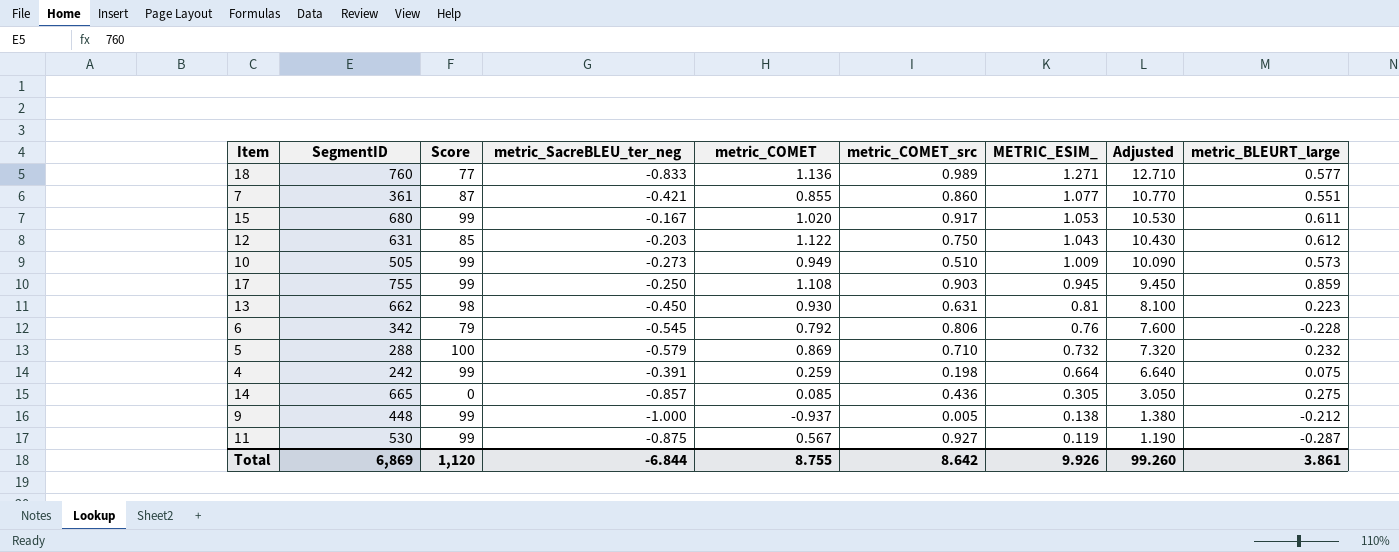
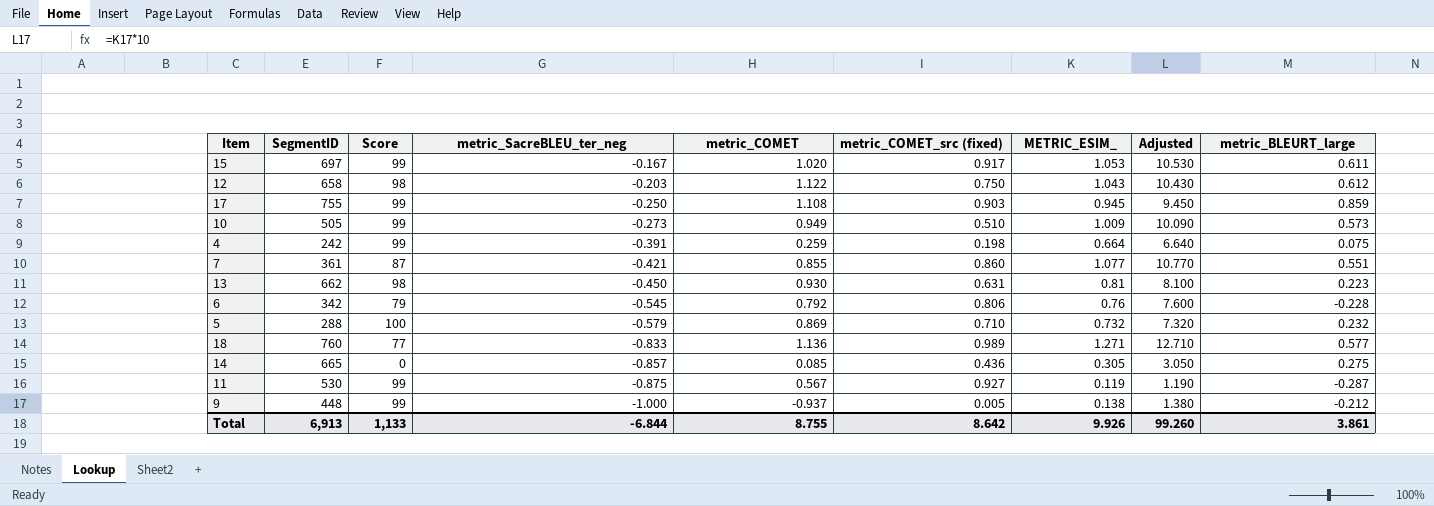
row order: METRIC_ESIM_ descending -> metric_SacreBLEU_ter_neg descending
column name: metric_COMET_src -> metric_COMET_src (fixed)
15 | SegmentID: 680 -> 697
12 | SegmentID: 631 -> 658
12 | Score: 85 -> 98
Total | SegmentID: 6,869 -> 6,913
Total | Score: 1,120 -> 1,133

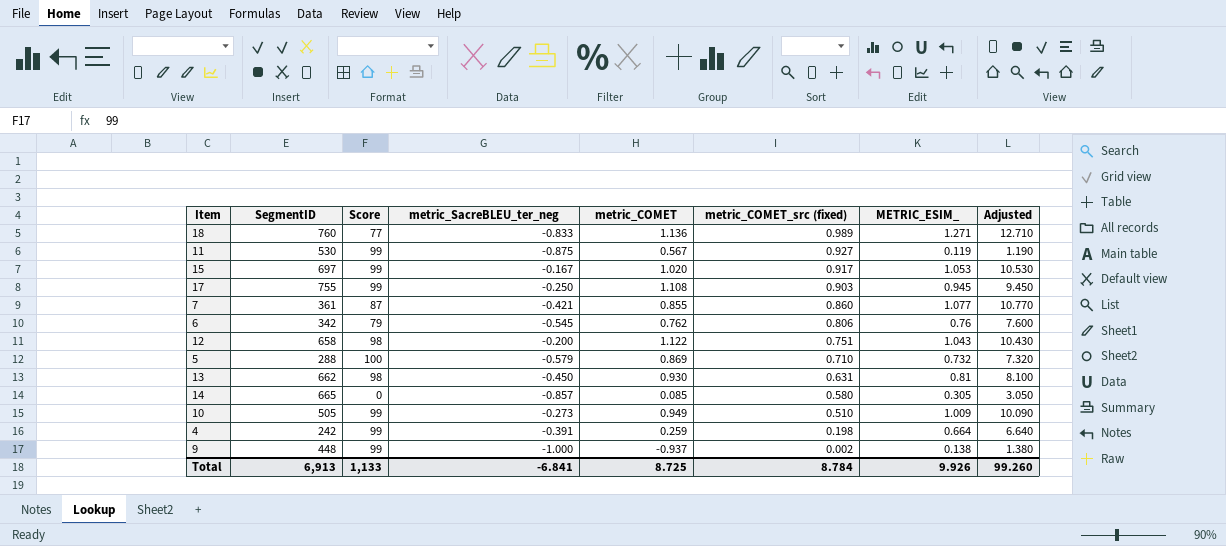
row order: metric_SacreBLEU_ter_neg descending -> metric_COMET_src (fixed) descending
column metric_BLEURT_large | position: 9 -> none
6 | metric_COMET: 0.792 -> 0.762
12 | metric_SacreBLEU_ter_neg: -0.203 -> -0.200
12 | metric_COMET_src (fixed): 0.750 -> 0.751
14 | metric_COMET_src (fixed): 0.436 -> 0.580
9 | metric_COMET_src (fixed): 0.005 -> 0.002
Total | metric_SacreBLEU_ter_neg: -6.844 -> -6.841
Total | metric_COMET: 8.755 -> 8.725
Total | metric_COMET_src (fixed): 8.642 -> 8.784

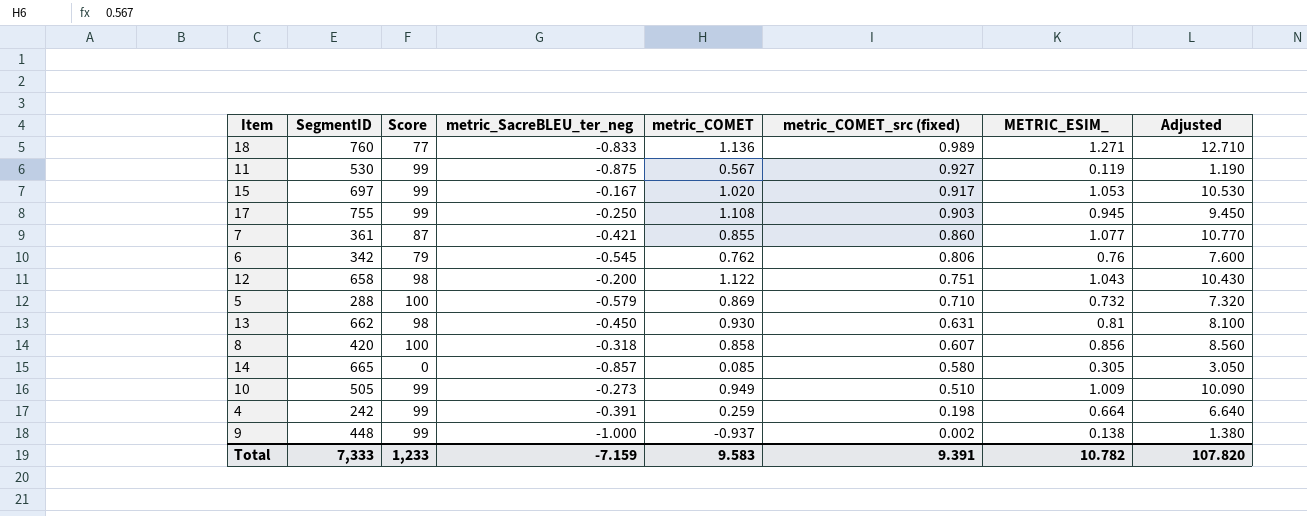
row 8: none -> 420 | 100 | -0.318 | 0.858 | 0.607 | 0.856 | 8.560
Total | SegmentID: 6,913 -> 7,333
Total | Score: 1,133 -> 1,233
Total | metric_SacreBLEU_ter_neg: -6.841 -> -7.159
Total | metric_COMET: 8.725 -> 9.583
Total | metric_COMET_src (fixed): 8.784 -> 9.391
Total | METRIC_ESIM_: 9.926 -> 10.782
Total | Adjusted: 99.260 -> 107.820

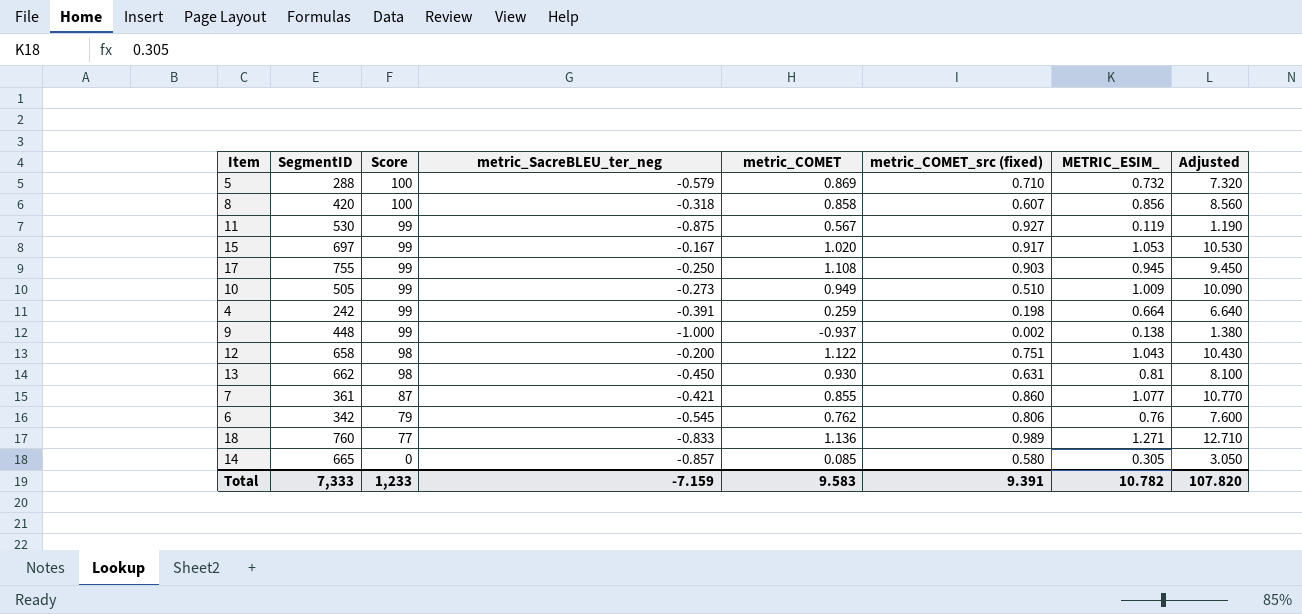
row order: metric_COMET_src (fixed) descending -> Score descending

